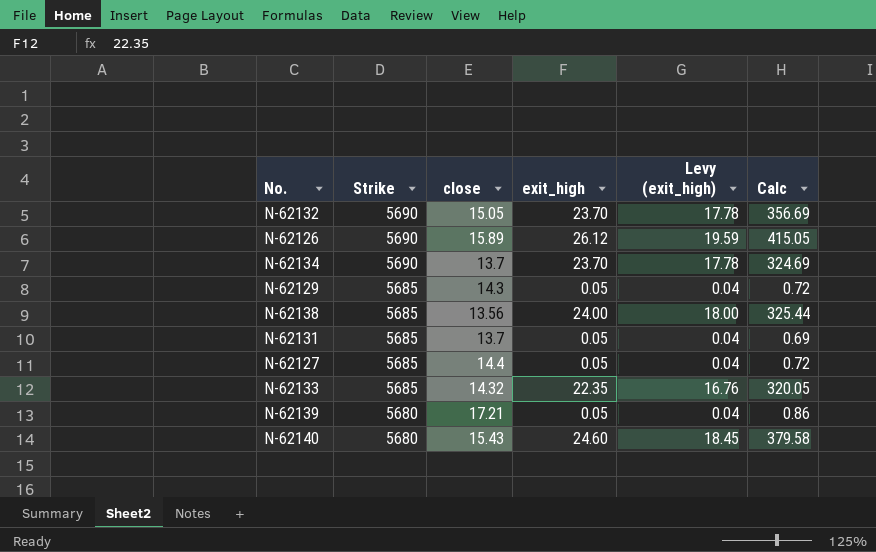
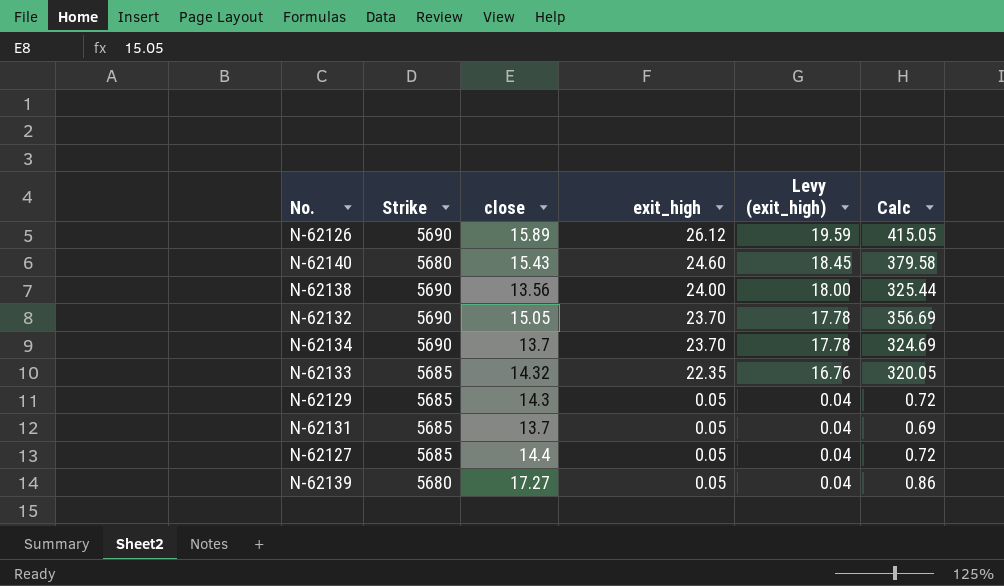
row order: Strike descending -> exit_high descending
N-62138 | Strike: 5685 -> 5690
N-62139 | close: 17.21 -> 17.27

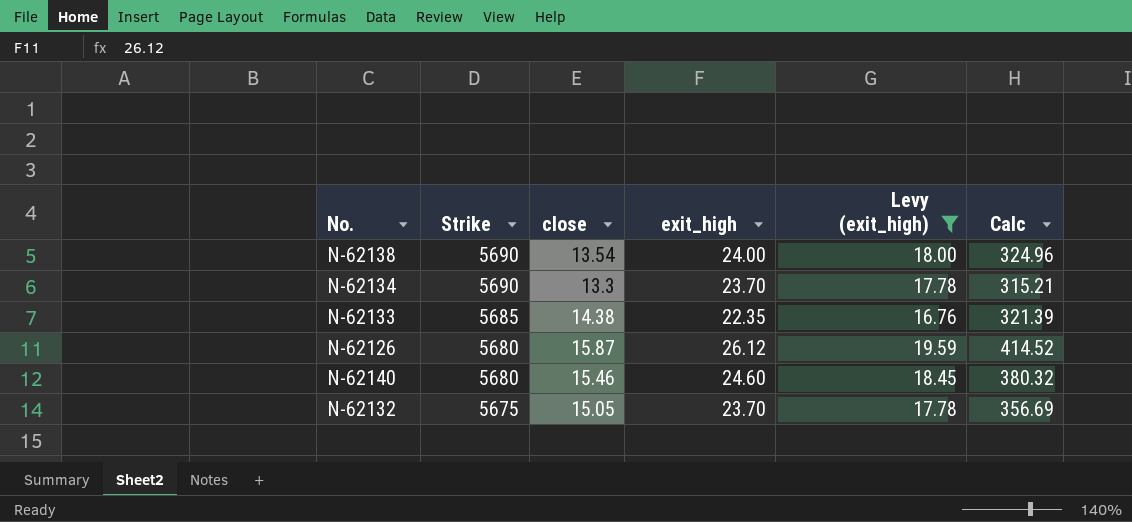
filter: none -> Levy (exit_high) != 0.04
row order: exit_high descending -> Strike descending
N-62138 | close: 13.56 -> 13.54
N-62138 | Calc: 325.44 -> 324.96
N-62134 | close: 13.7 -> 13.3
N-62134 | Calc: 324.69 -> 315.21
N-62133 | close: 14.32 -> 14.38
N-62133 | Calc: 320.05 -> 321.39
N-62126 | Strike: 5690 -> 5680
N-62126 | close: 15.89 -> 15.87
N-62126 | Calc: 415.05 -> 414.52
N-62140 | close: 15.43 -> 15.46
N-62140 | Calc: 379.58 -> 380.32
N-62132 | Strike: 5690 -> 5675

